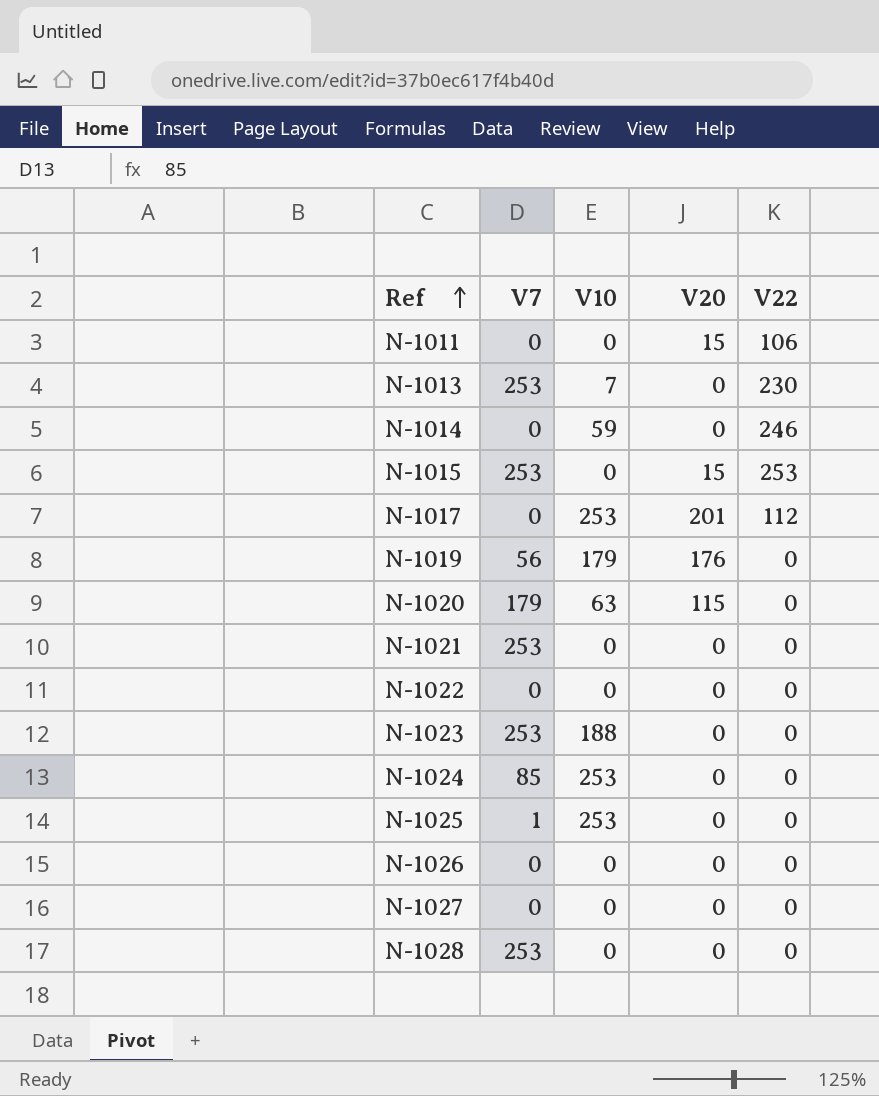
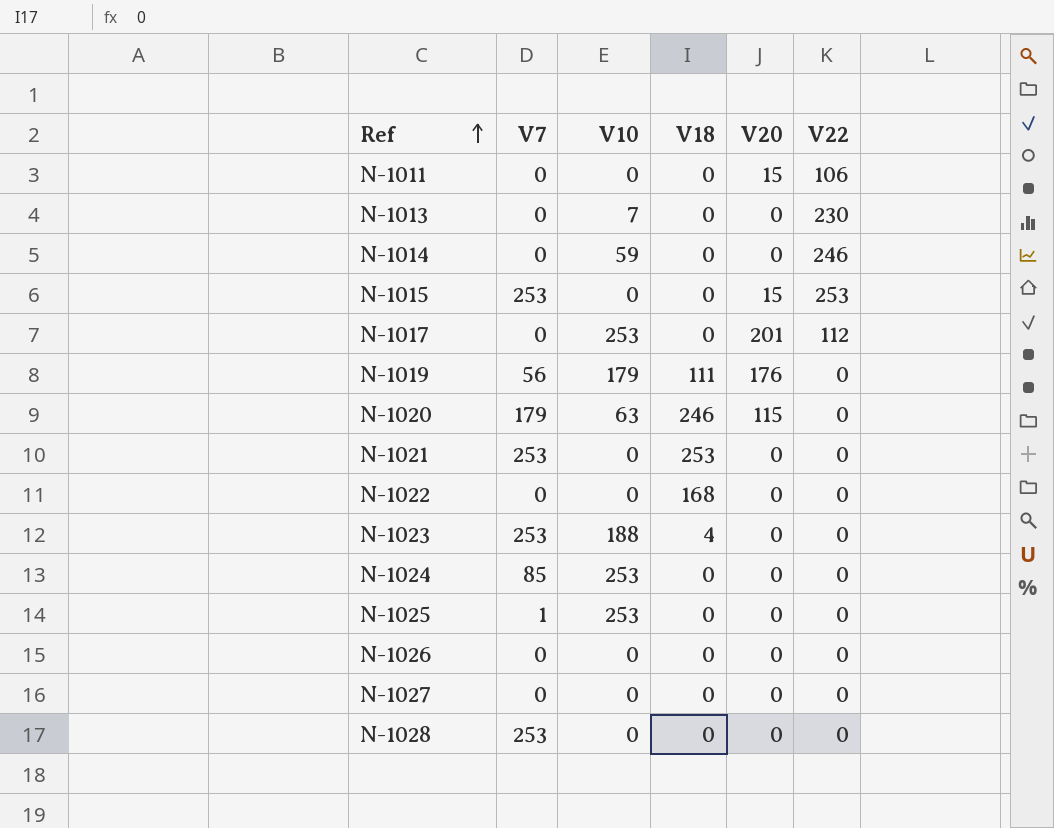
column V18 | position: none -> 4
N-1013 | V7: 253 -> 0

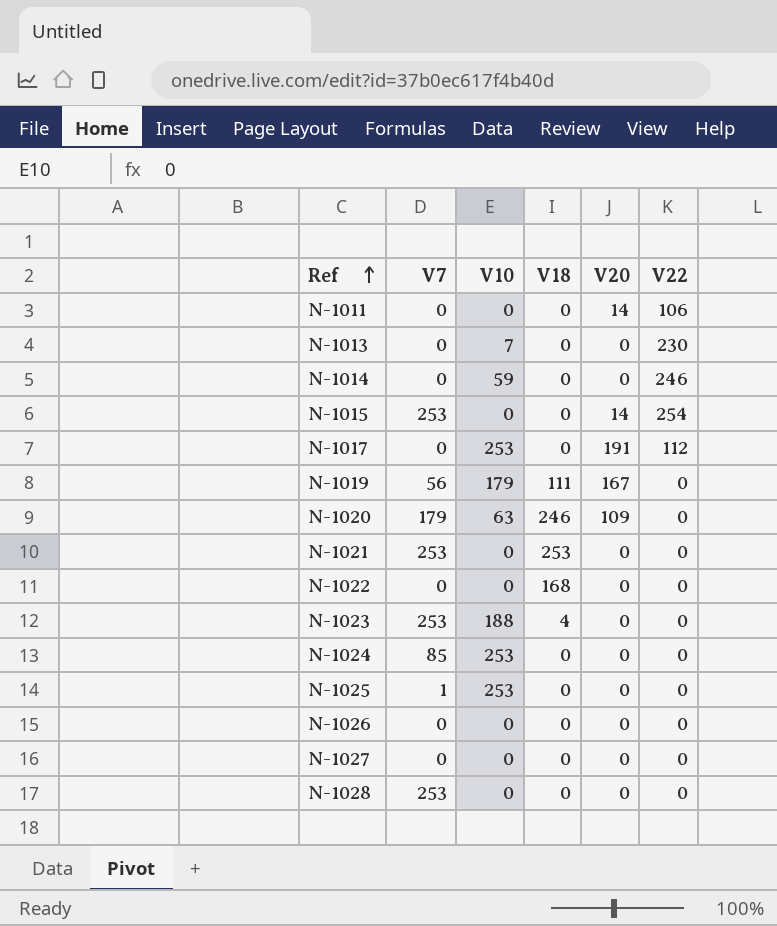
N-1011 | V20: 15 -> 14
N-1015 | V20: 15 -> 14
N-1015 | V22: 253 -> 254
N-1017 | V20: 201 -> 191
N-1019 | V20: 176 -> 167
N-1020 | V20: 115 -> 109

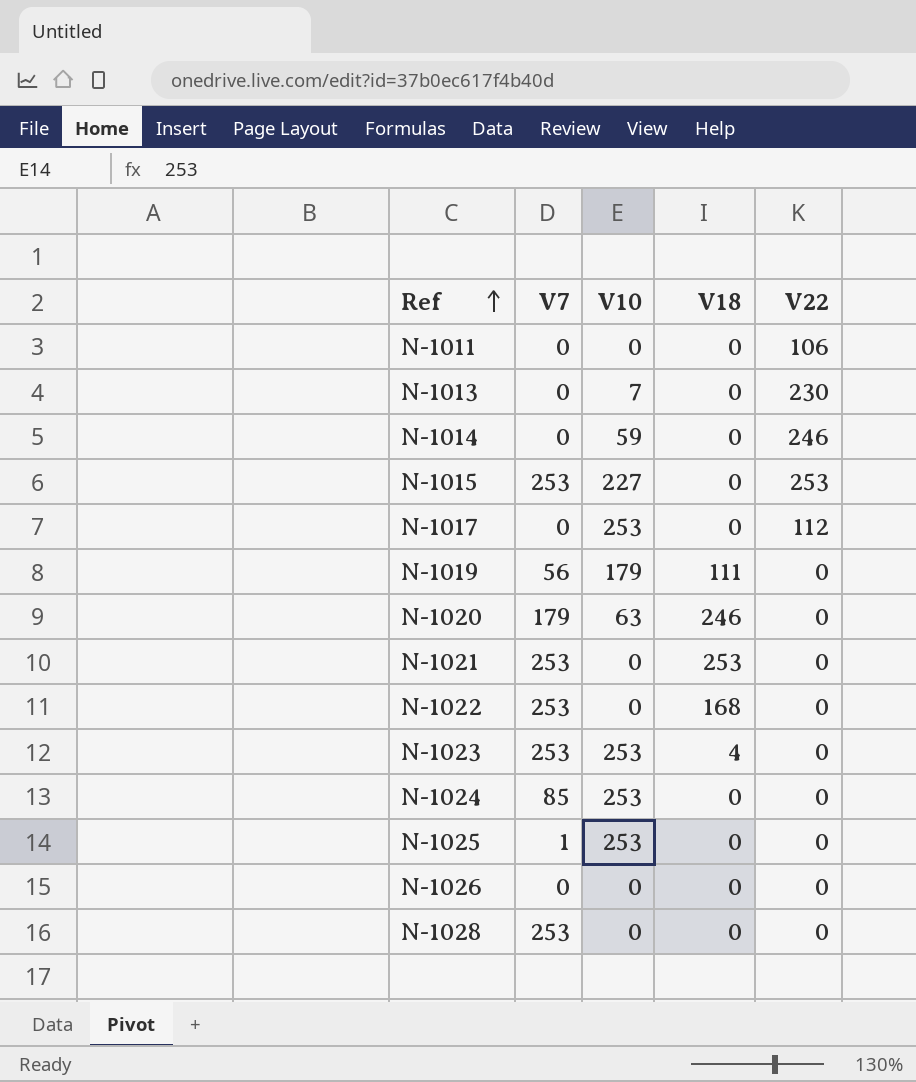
column V20 | position: 5 -> none
row N-1027: 0 | 0 | 0 | 0 | 0 -> none
N-1015 | V10: 0 -> 227
N-1015 | V22: 254 -> 253
N-1022 | V7: 0 -> 253
N-1023 | V10: 188 -> 253

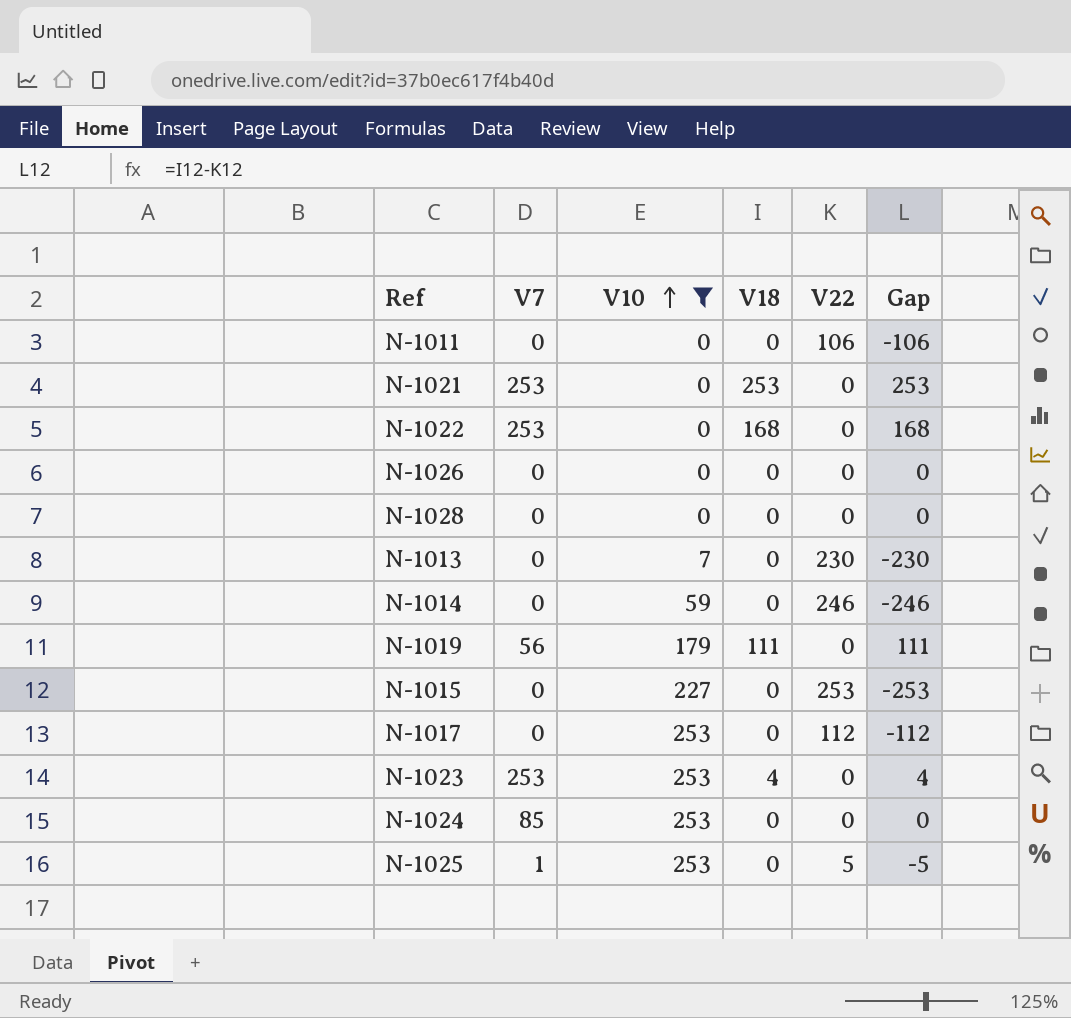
filter: none -> V10 != 63
row order: Ref ascending -> V10 ascending
column Gap | formula: none -> [V18] - [V22]
N-1028 | V7: 253 -> 0
N-1015 | V7: 253 -> 0
N-1025 | V22: 0 -> 5

